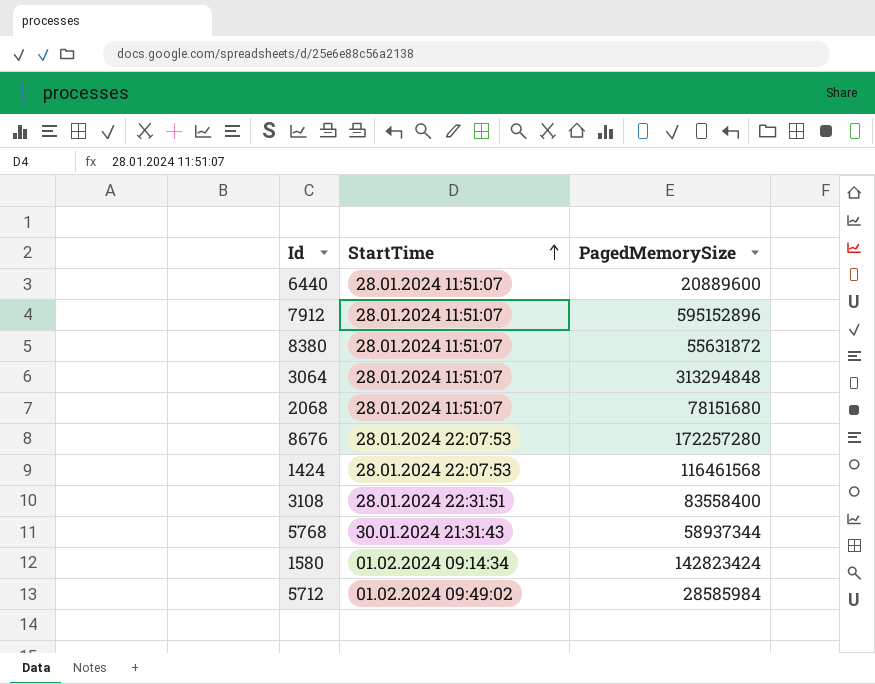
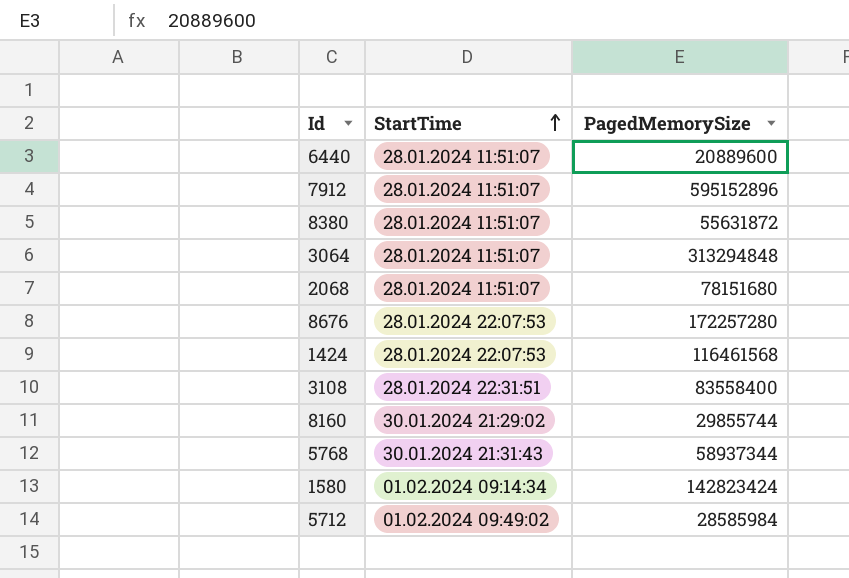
row 8160: none -> 30.01.2024 21:29:02 | 29855744

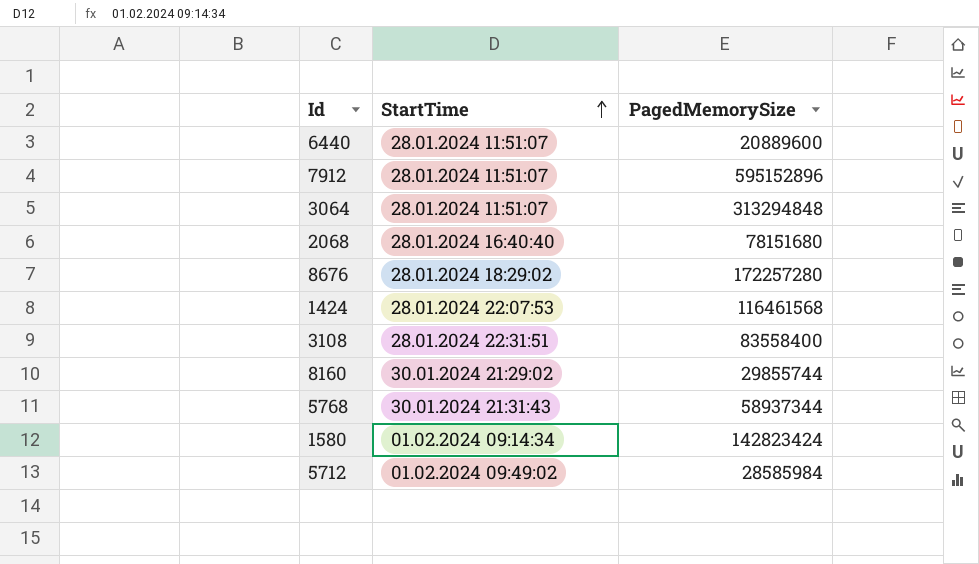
row 8380: 28.01.2024 11:51:07 | 55631872 -> none
2068 | StartTime: 28.01.2024 11:51:07 -> 28.01.2024 16:40:40
8676 | StartTime: 28.01.2024 22:07:53 -> 28.01.2024 18:29:02

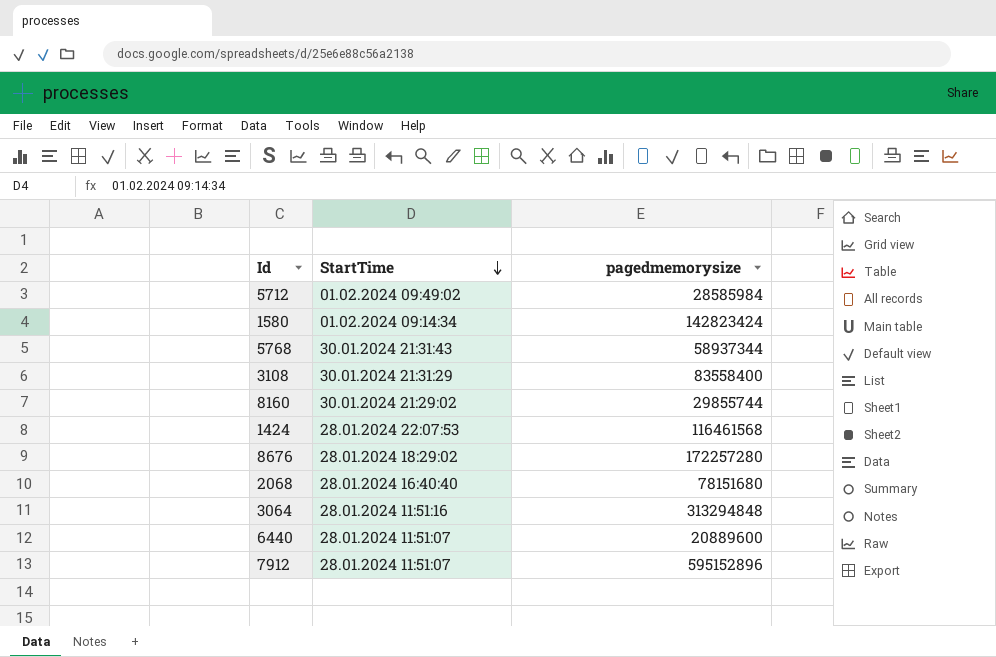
row order: StartTime ascending -> StartTime descending
column name: PagedMemorySize -> pagedmemorysize
3108 | StartTime: 28.01.2024 22:31:51 -> 30.01.2024 21:31:29
3064 | StartTime: 28.01.2024 11:51:07 -> 28.01.2024 11:51:16

